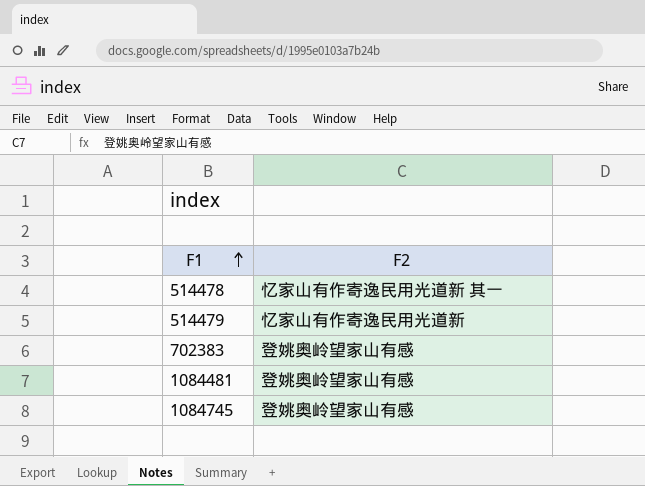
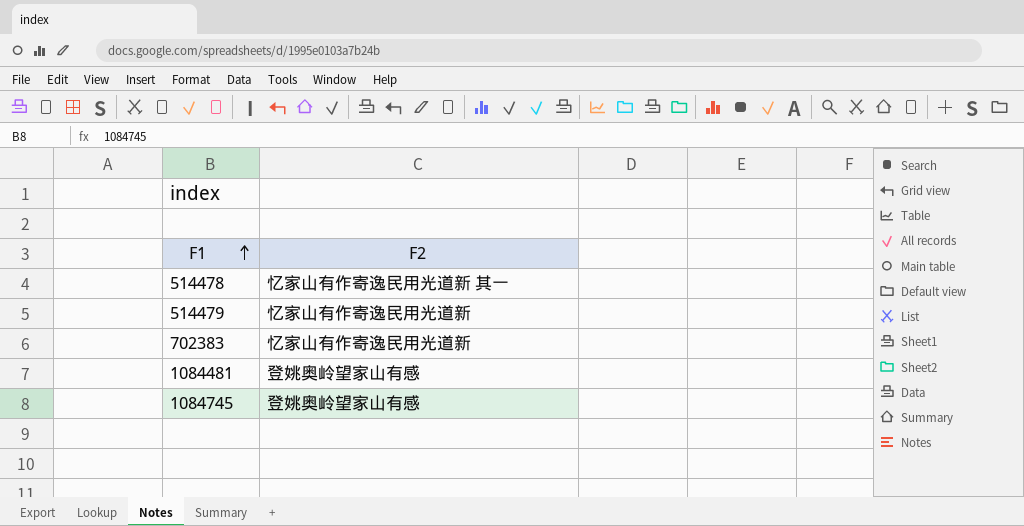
702383 | F2: 登姚奥岭望家山有感 -> 忆家山有作寄逸民用光道新

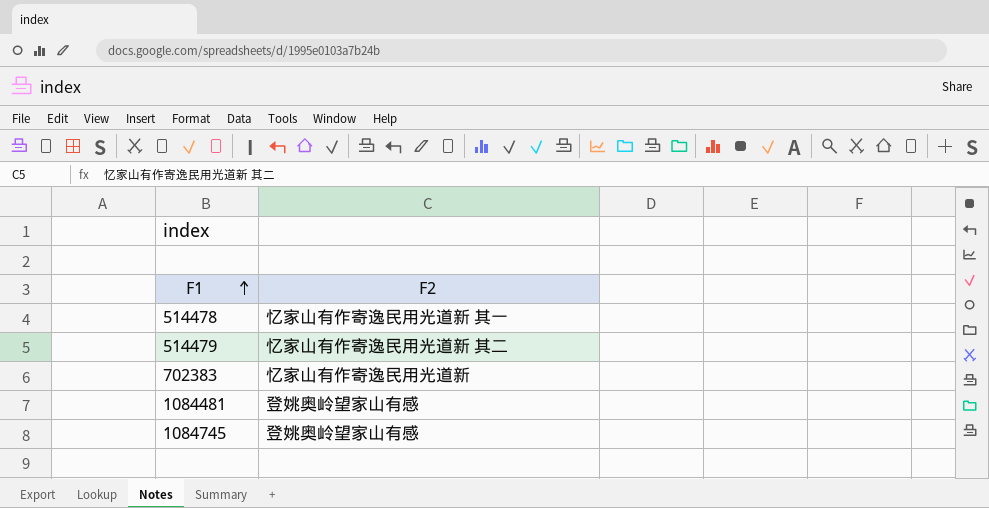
514479 | F2: 忆家山有作寄逸民用光道新 -> 忆家山有作寄逸民用光道新 其二

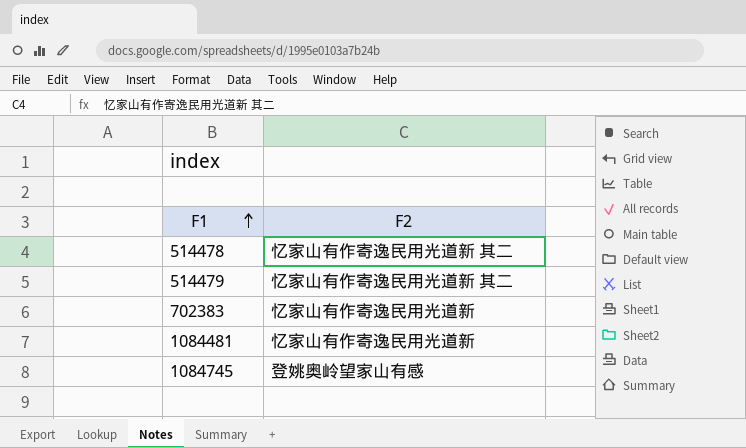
514478 | F2: 忆家山有作寄逸民用光道新 其一 -> 忆家山有作寄逸民用光道新 其二
1084481 | F2: 登姚奥岭望家山有感 -> 忆家山有作寄逸民用光道新

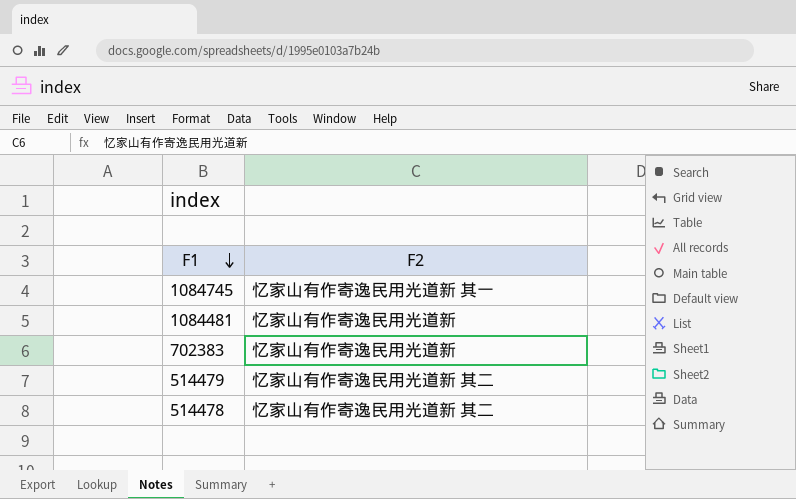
row order: F1 ascending -> F1 descending
1084745 | F2: 登姚奥岭望家山有感 -> 忆家山有作寄逸民用光道新 其一

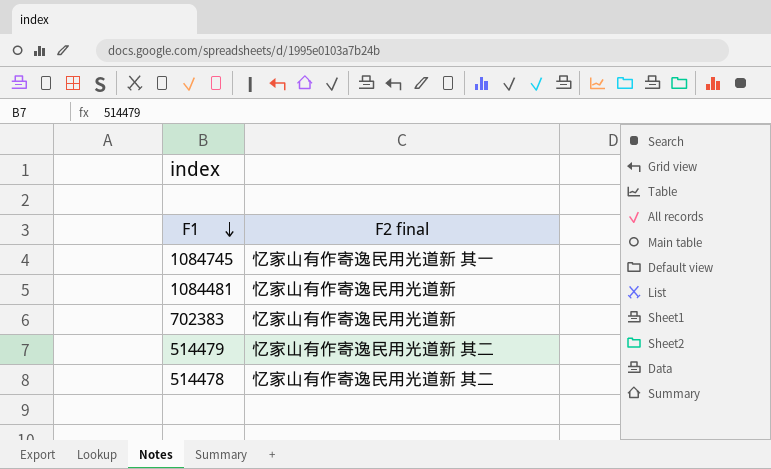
column name: F2 -> F2 final

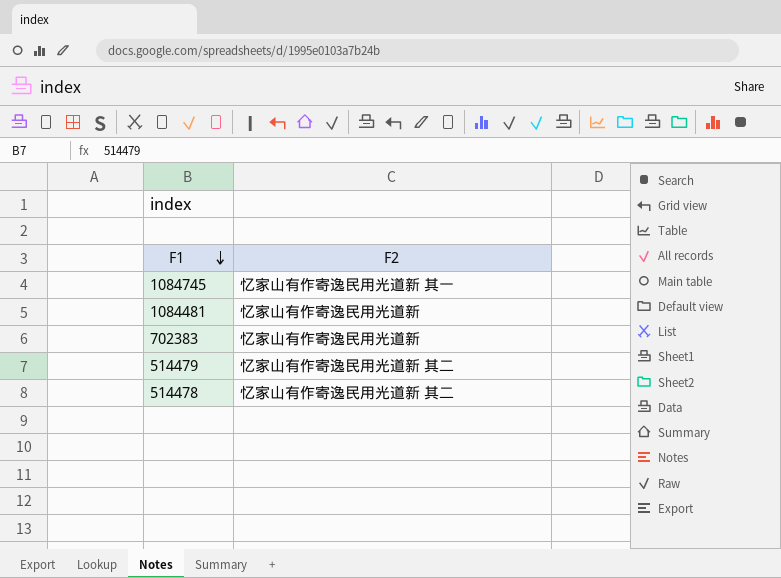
column name: F2 final -> F2

